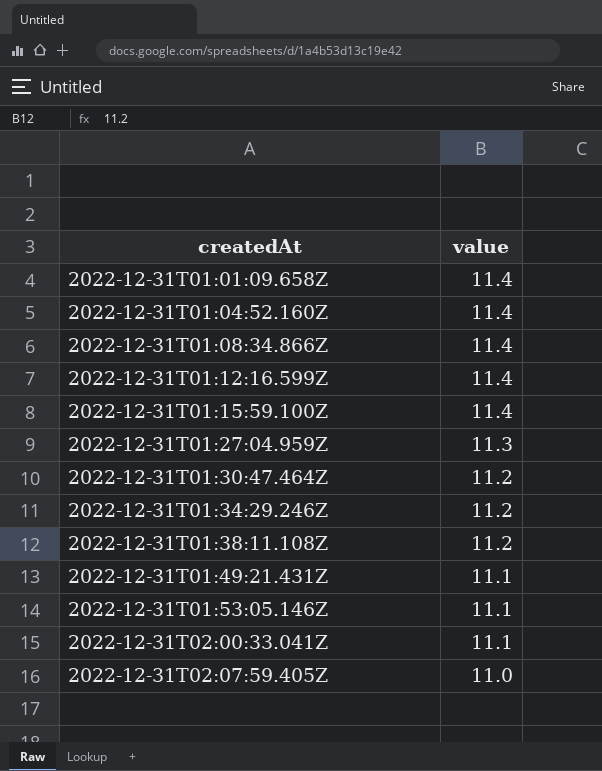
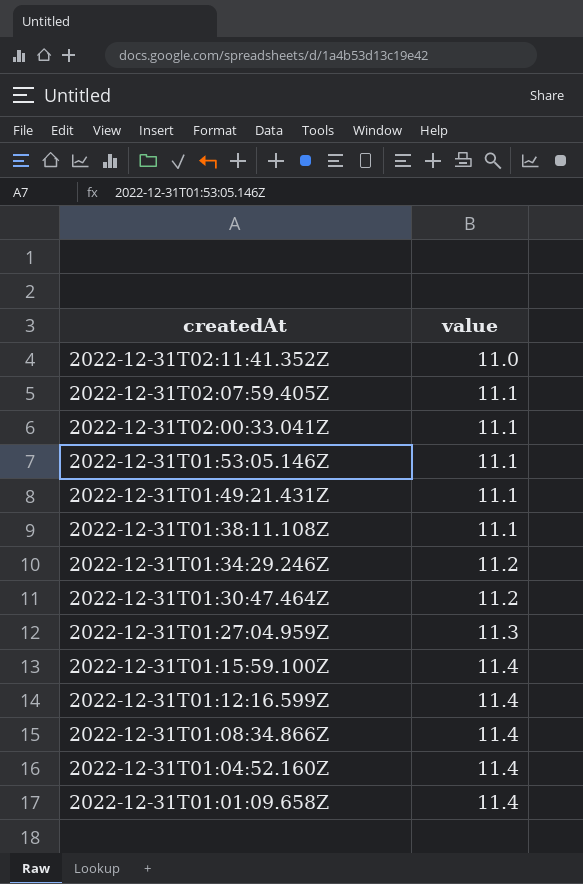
row order: createdAt ascending -> createdAt descending
row 2022-12-31T02:11:41.352Z: none -> 11.0
2022-12-31T02:07:59.405Z | value: 11.0 -> 11.1
2022-12-31T01:38:11.108Z | value: 11.2 -> 11.1

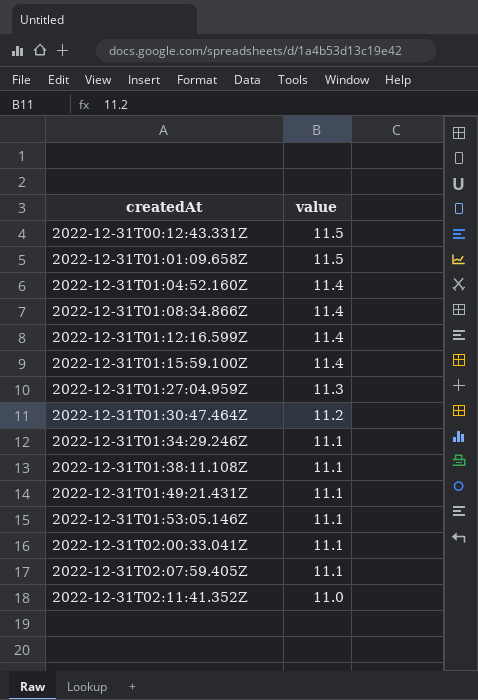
row order: createdAt descending -> createdAt ascending
row 2022-12-31T00:12:43.331Z: none -> 11.5
2022-12-31T01:01:09.658Z | value: 11.4 -> 11.5
2022-12-31T01:34:29.246Z | value: 11.2 -> 11.1

